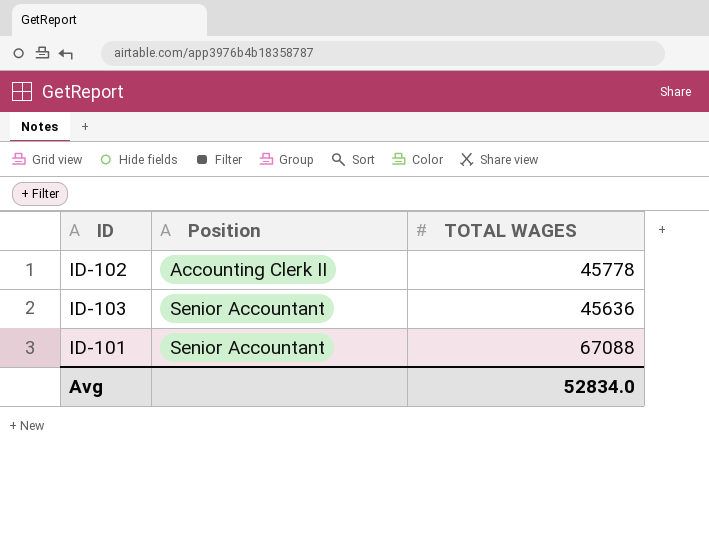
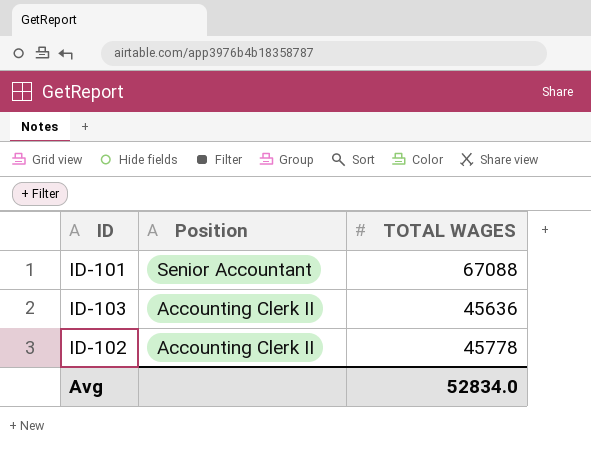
row order: Position ascending -> Position descending
ID-103 | Position: Senior Accountant -> Accounting Clerk II

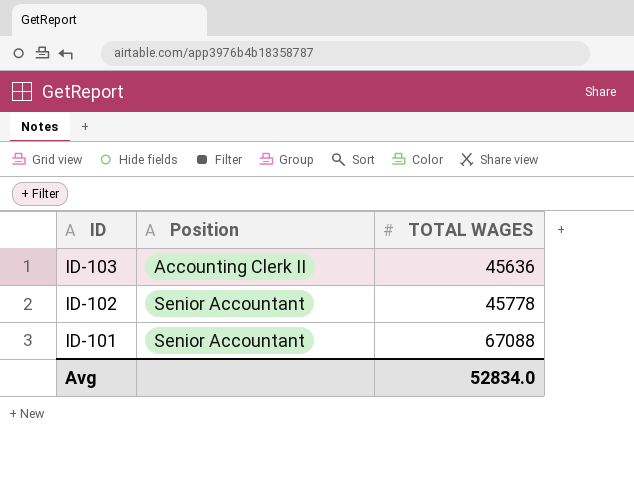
row order: Position descending -> ID descending
ID-102 | Position: Accounting Clerk II -> Senior Accountant

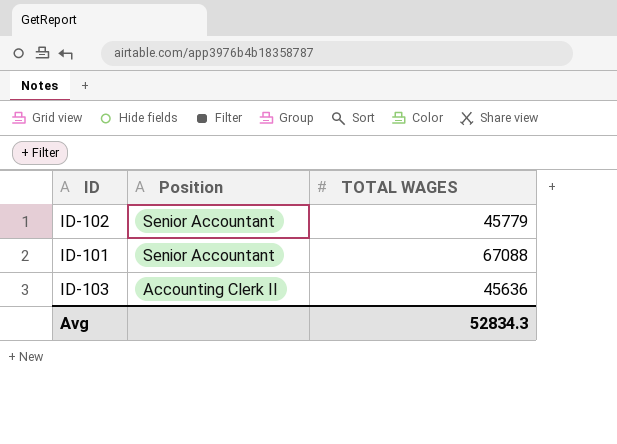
row order: ID descending -> Position descending
ID-102 | TOTAL WAGES: 45778 -> 45779
Avg | TOTAL WAGES: 52834.0 -> 52834.3

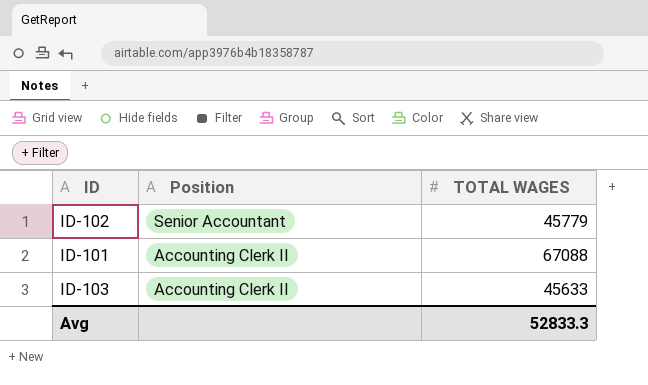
ID-101 | Position: Senior Accountant -> Accounting Clerk II
ID-103 | TOTAL WAGES: 45636 -> 45633
Avg | TOTAL WAGES: 52834.3 -> 52833.3

